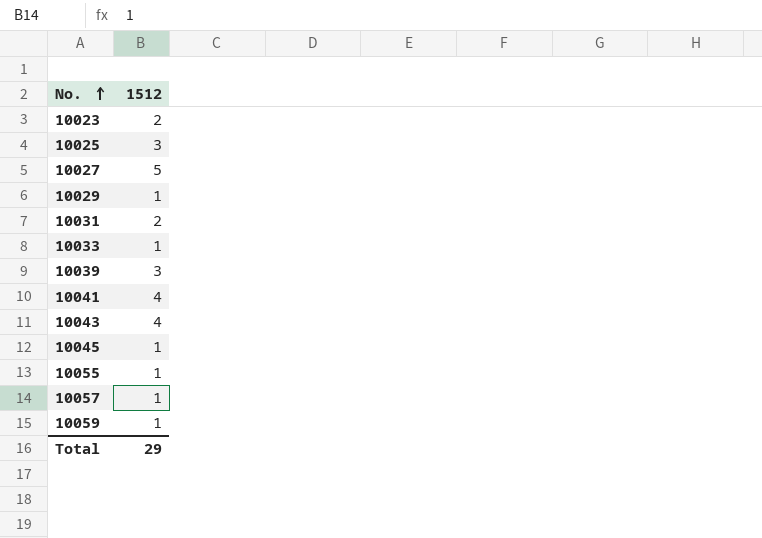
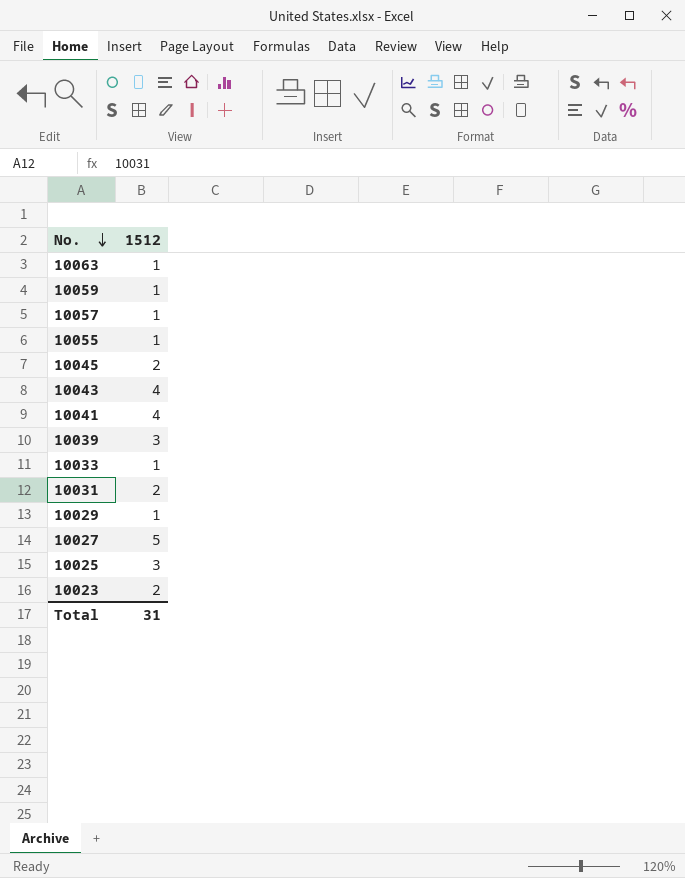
row order: No. ascending -> No. descending
row 10063: none -> 1
10045 | 1512: 1 -> 2
Total | 1512: 29 -> 31

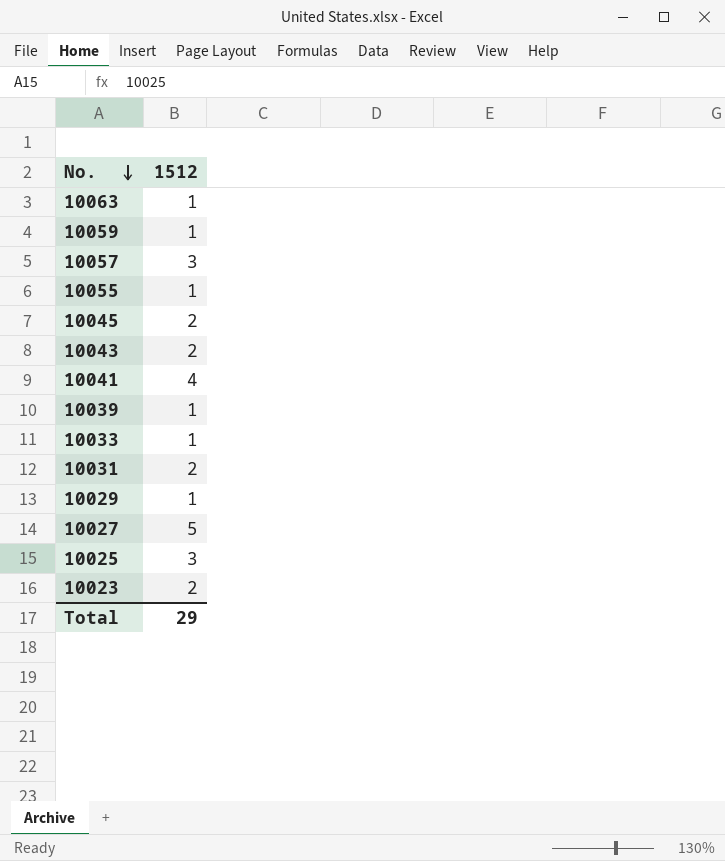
10057 | 1512: 1 -> 3
10043 | 1512: 4 -> 2
10039 | 1512: 3 -> 1
Total | 1512: 31 -> 29

